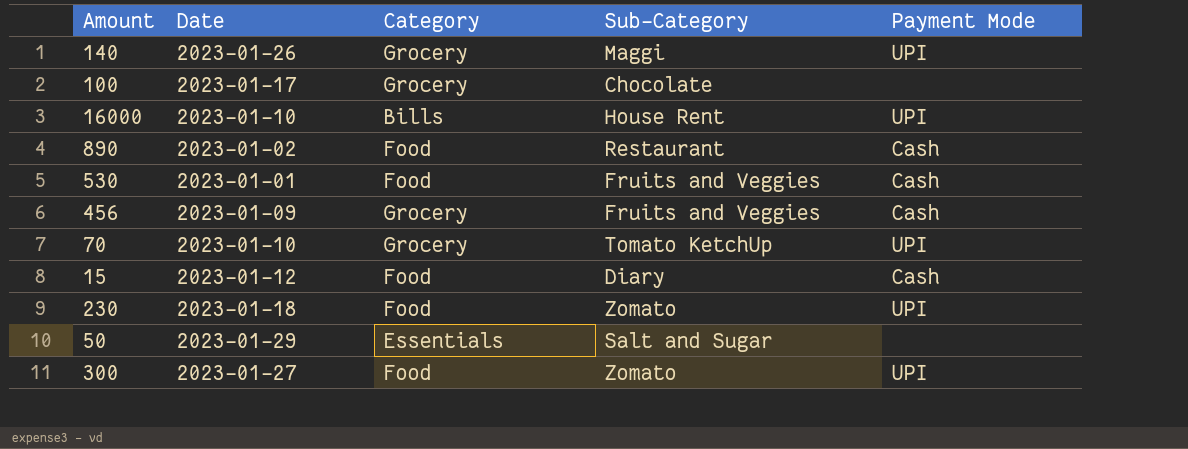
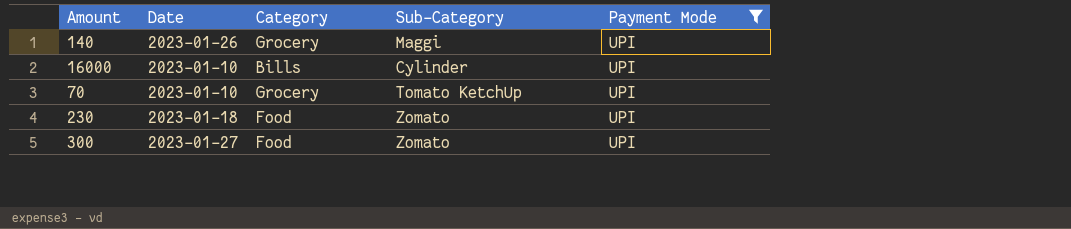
filter: none -> Payment Mode = UPI
16000 | Sub-Category: House Rent -> Cylinder

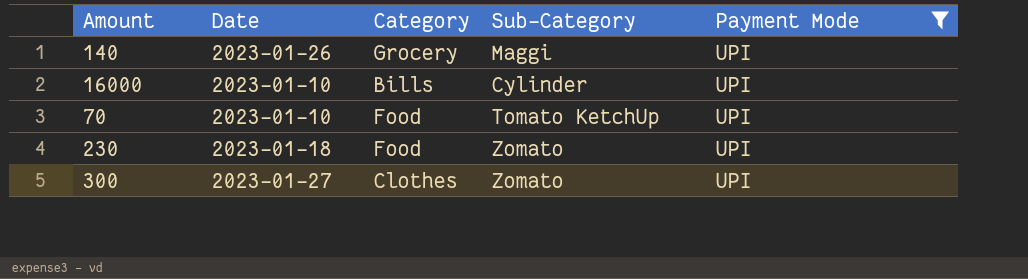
70 | Category: Grocery -> Food
300 | Category: Food -> Clothes

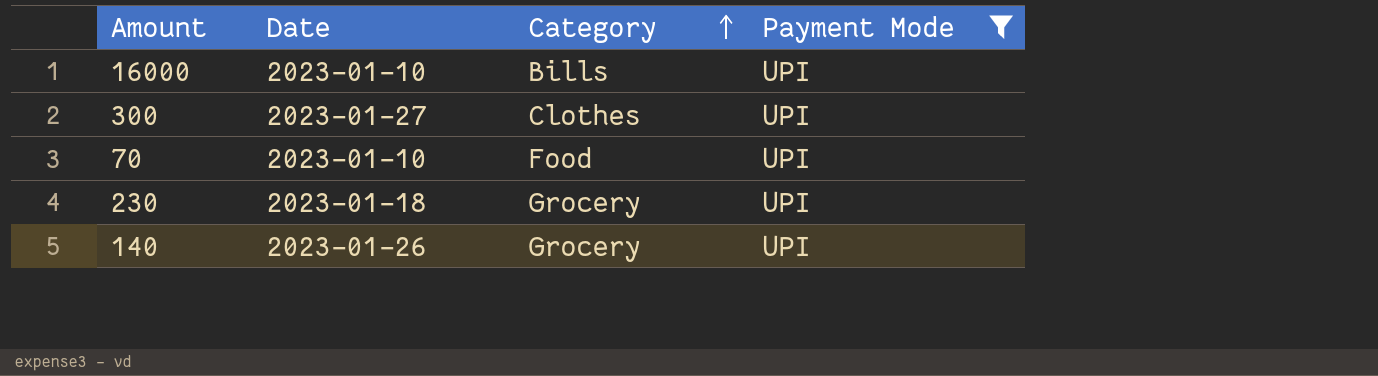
row order: none -> Category ascending
column Sub-Category | position: 4 -> none
230 | Category: Food -> Grocery

